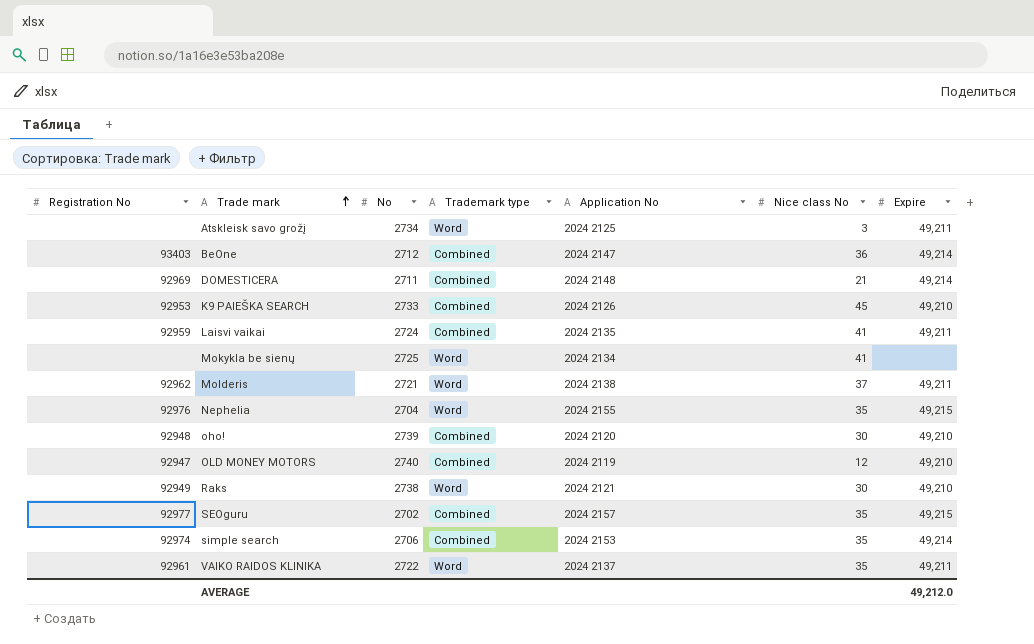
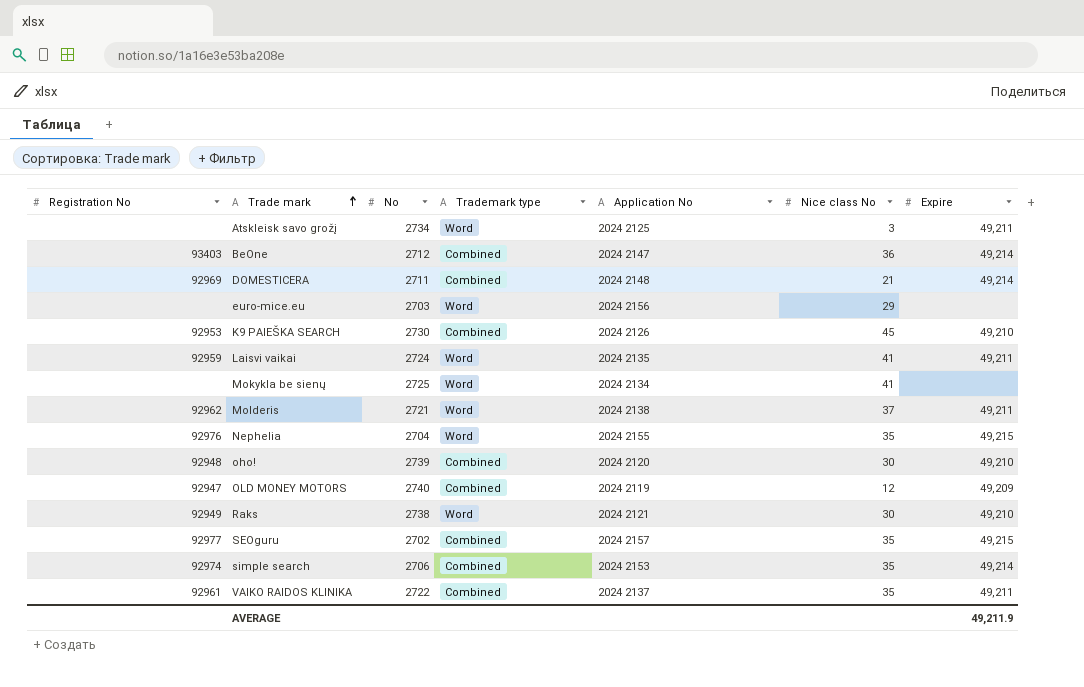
row euro-mice.eu: none -> none | 2703 | Word | 2024 2156 | 29 | none
K9 PAIEŠKA SEARCH | No: 2733 -> 2730
Laisvi vaikai | Trademark type: Combined -> Word
OLD MONEY MOTORS | Expire: 49,210 -> 49,209
VAIKO RAIDOS KLINIKA | Trademark type: Word -> Combined
AVERAGE | Expire: 49,212.0 -> 49,211.9

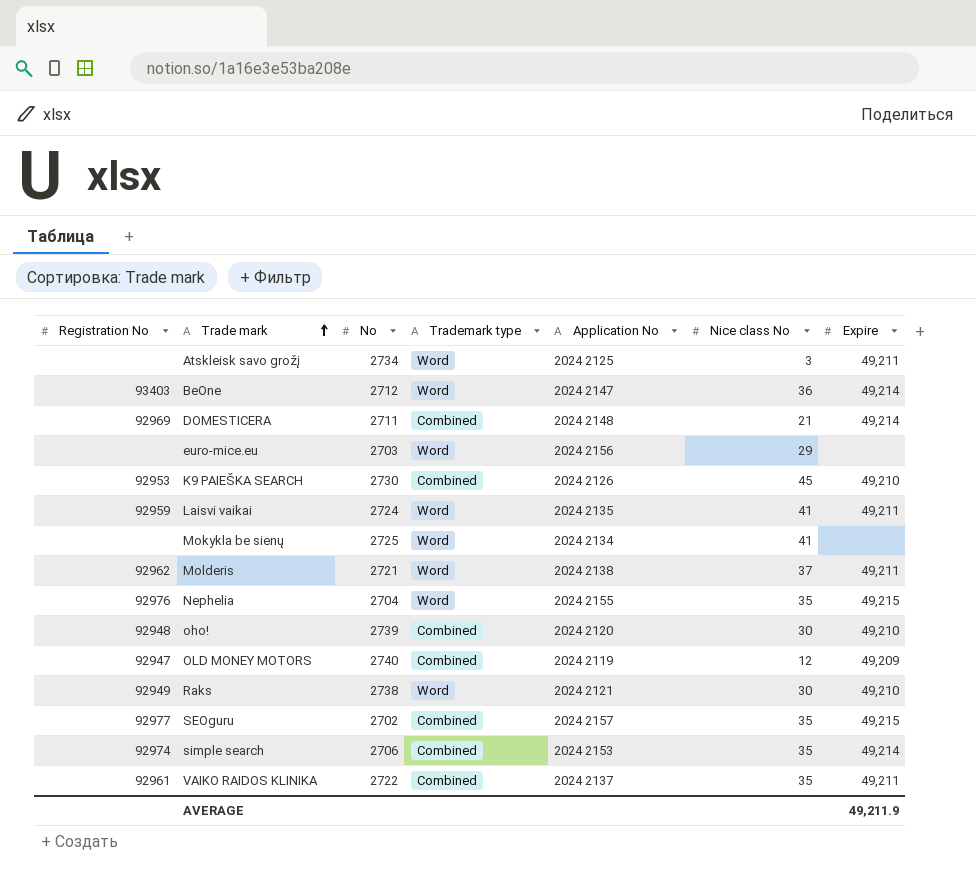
BeOne | Trademark type: Combined -> Word

